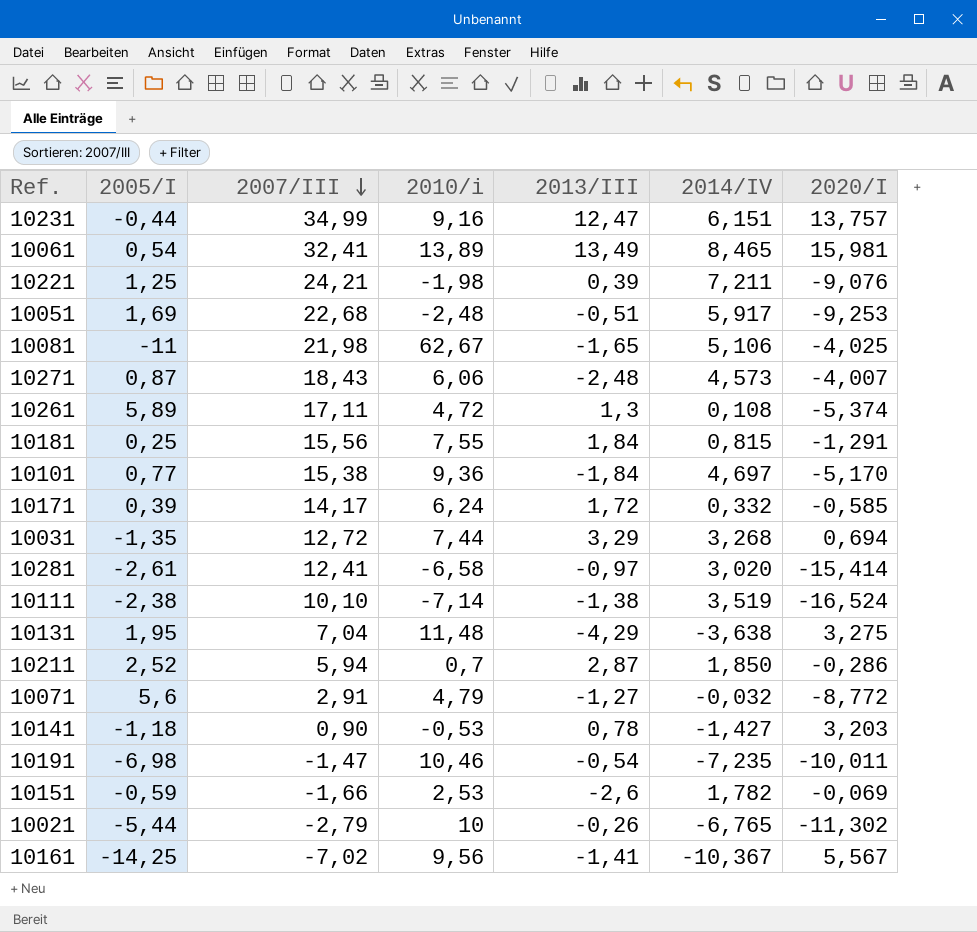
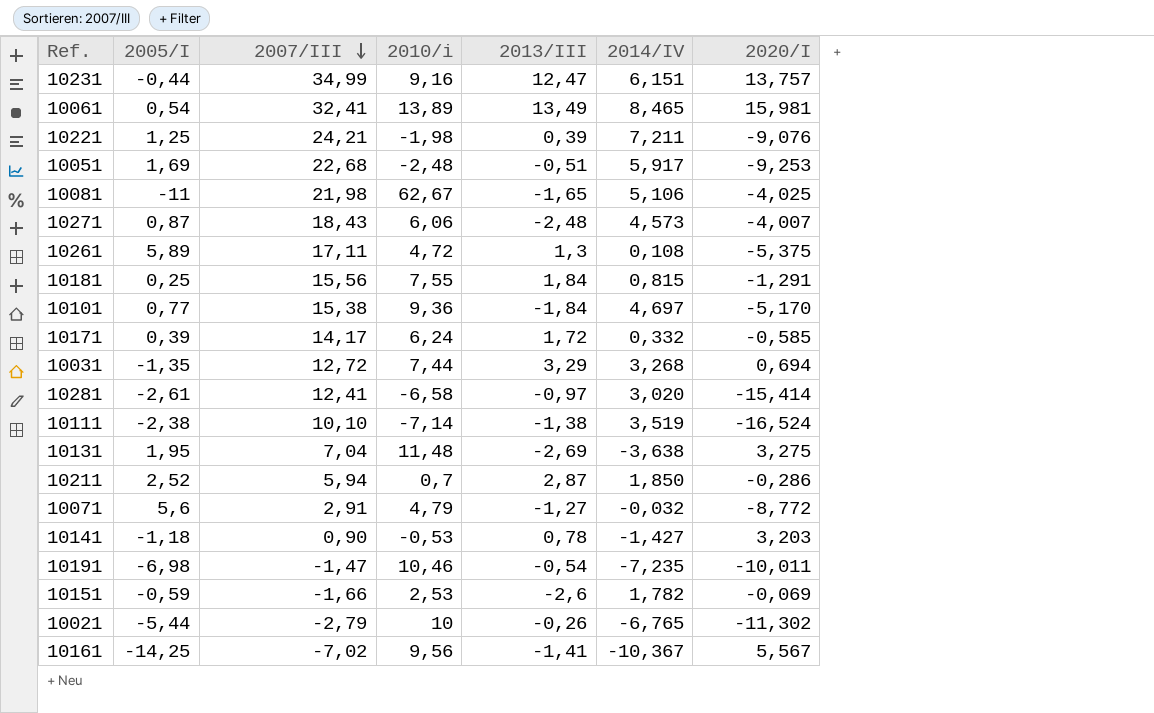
10261 | 2020/I: -5,374 -> -5,375
10131 | 2013/III: -4,29 -> -2,69

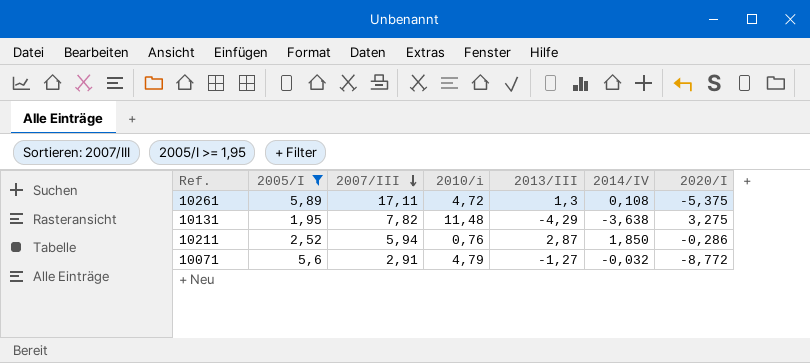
filter: none -> 2005/I >= 1,95
10131 | 2007/III: 7,04 -> 7,82
10131 | 2013/III: -2,69 -> -4,29
10211 | 2010/i: 0,7 -> 0,76

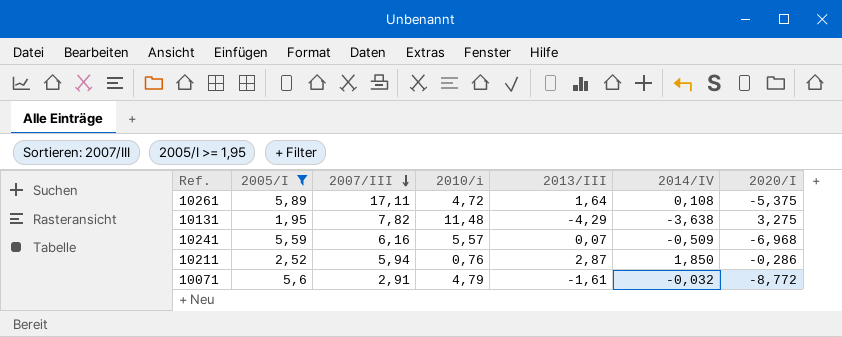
10261 | 2013/III: 1,3 -> 1,64
row 10241: none -> 5,59 | 6,16 | 5,57 | 0,07 | -0,509 | -6,968
10071 | 2013/III: -1,27 -> -1,61

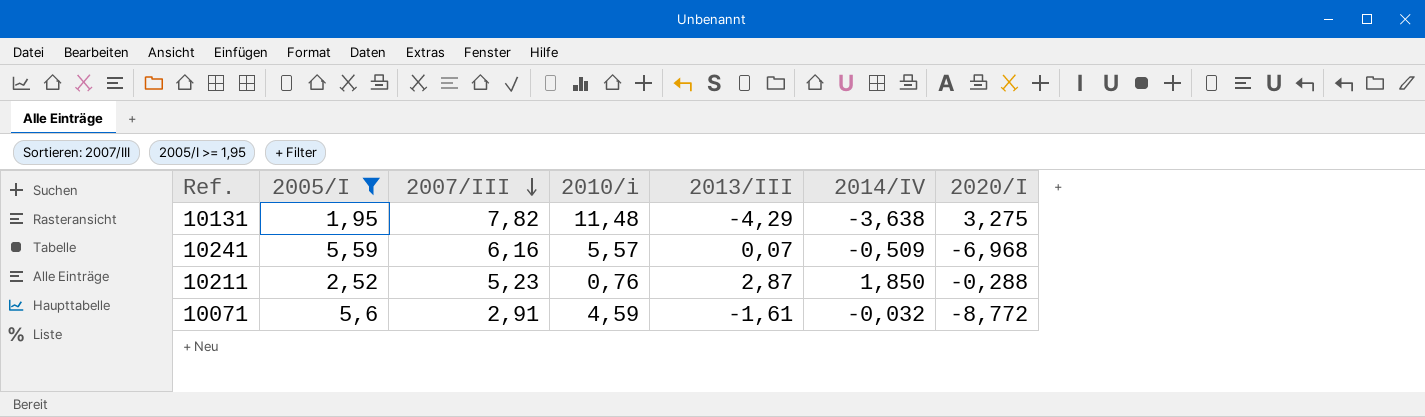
row 10261: 5,89 | 17,11 | 4,72 | 1,64 | 0,108 | -5,375 -> none
10211 | 2007/III: 5,94 -> 5,23
10211 | 2020/I: -0,286 -> -0,288
10071 | 2010/i: 4,79 -> 4,59

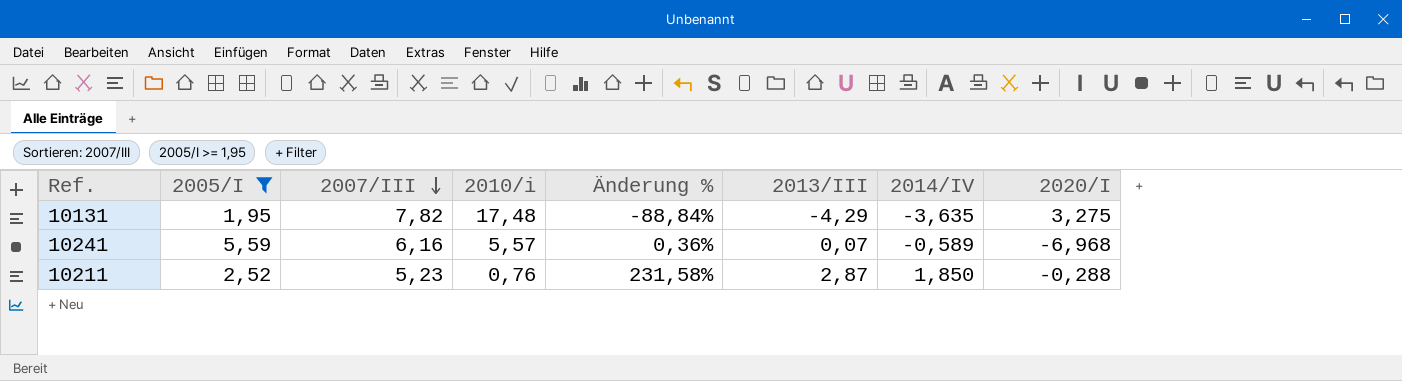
column Änderung % | formula: none -> ([2005/I] - [2010/i]) / [2010/i]
row 10071: 5,6 | 2,91 | 4,59 | -1,61 | -0,032 | -8,772 -> none
10131 | 2010/i: 11,48 -> 17,48
10131 | 2014/IV: -3,638 -> -3,635
10241 | 2014/IV: -0,509 -> -0,589

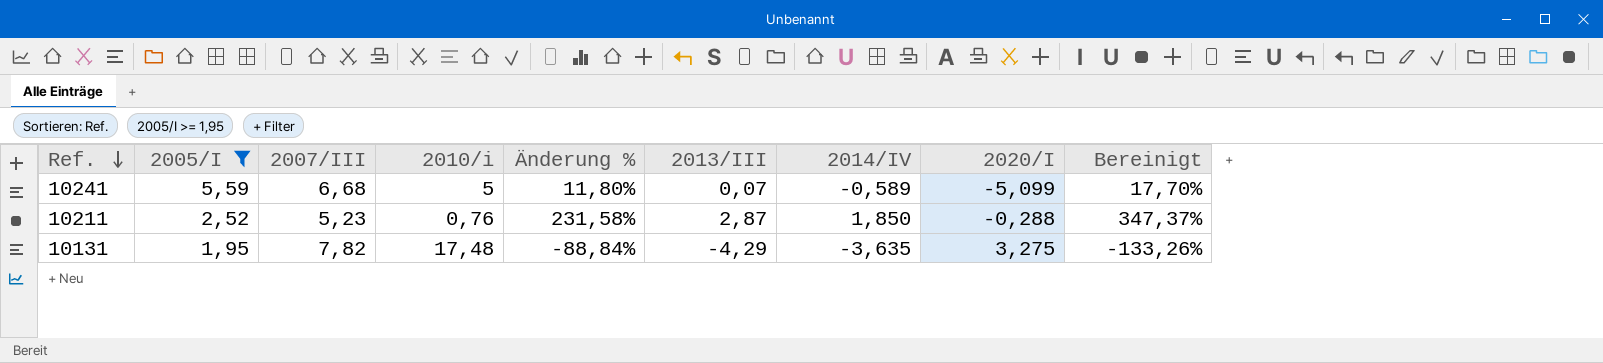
row order: 2007/III descending -> Ref. descending
column Bereinigt | formula: none -> [Änderung %] * 1,5
10241 | 2007/III: 6,16 -> 6,68
10241 | 2010/i: 5,57 -> 5
10241 | Änderung %: 0,36% -> 11,80%
10241 | 2020/I: -6,968 -> -5,099

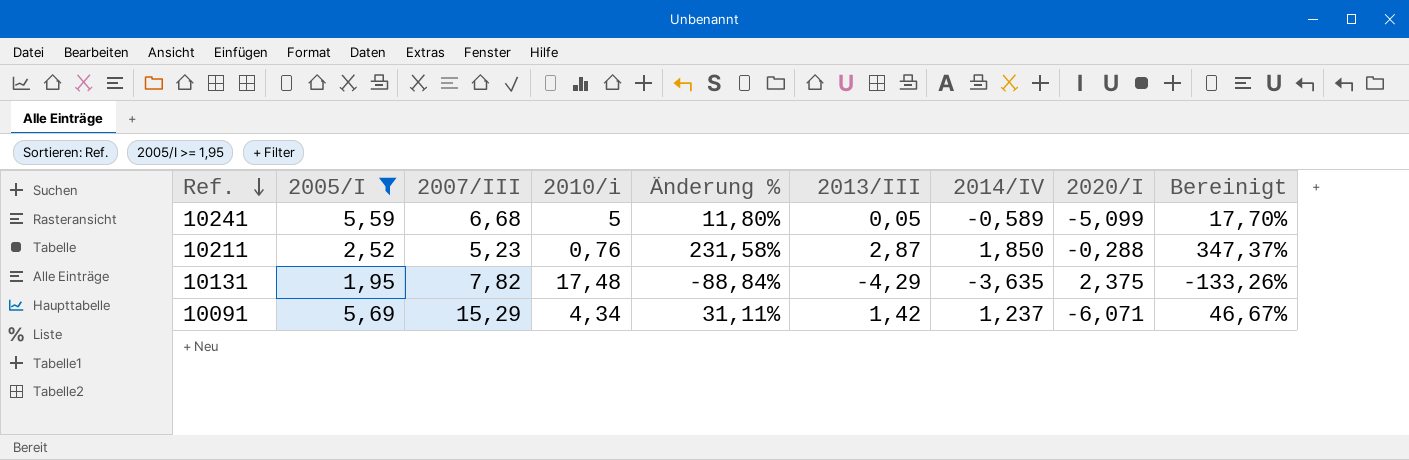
10241 | 2013/III: 0,07 -> 0,05
10131 | 2020/I: 3,275 -> 2,375
row 10091: none -> 5,69 | 15,29 | 4,34 | 31,11% | 1,42 | 1,237 | -6,071 | 46,67%

